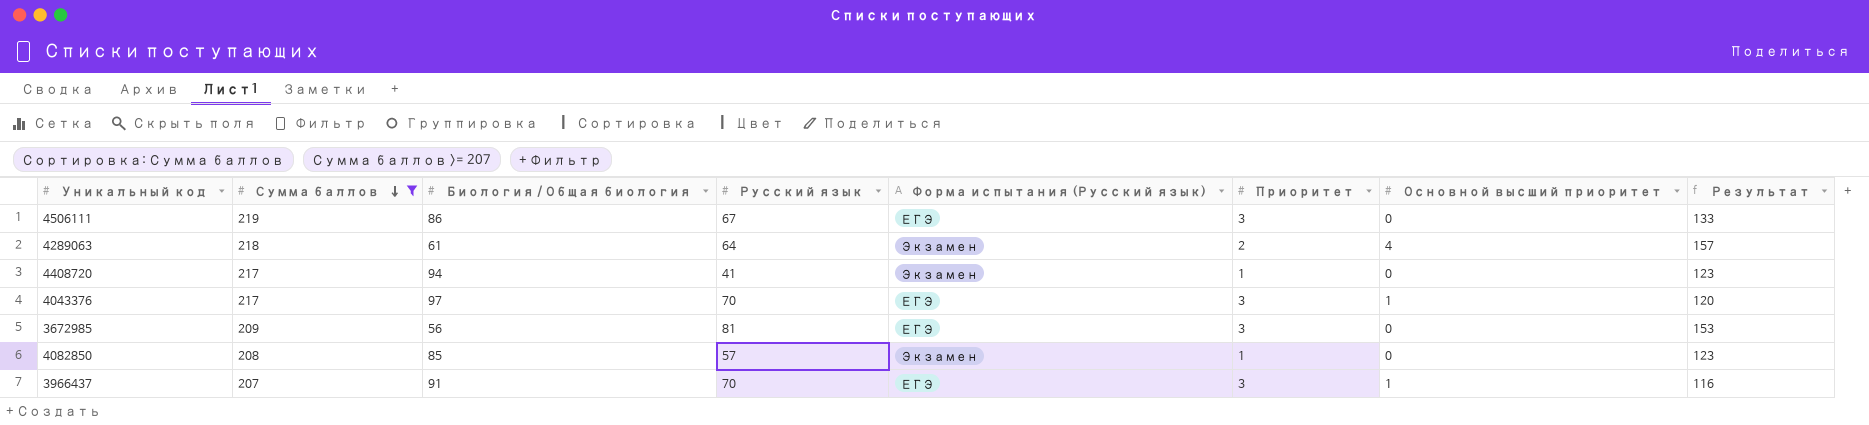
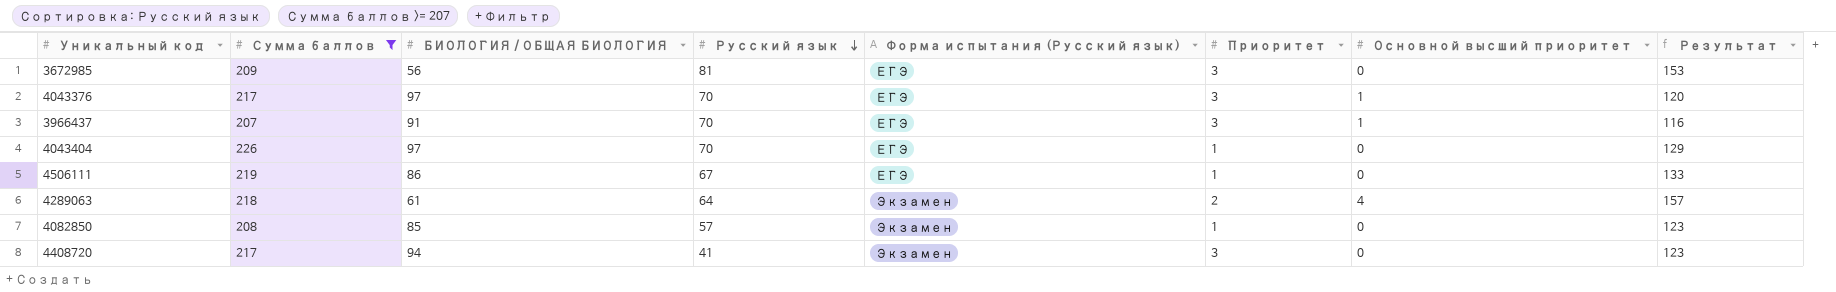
row order: Сумма баллов descending -> Русский язык descending
column name: Биология / Общая биология -> БИОЛОГИЯ / ОБЩАЯ БИОЛОГИЯ
row 4043404: none -> 226 | 97 | 70 | ЕГЭ | 1 | 0 | 129
4506111 | Приоритет: 3 -> 1
4408720 | Приоритет: 1 -> 3

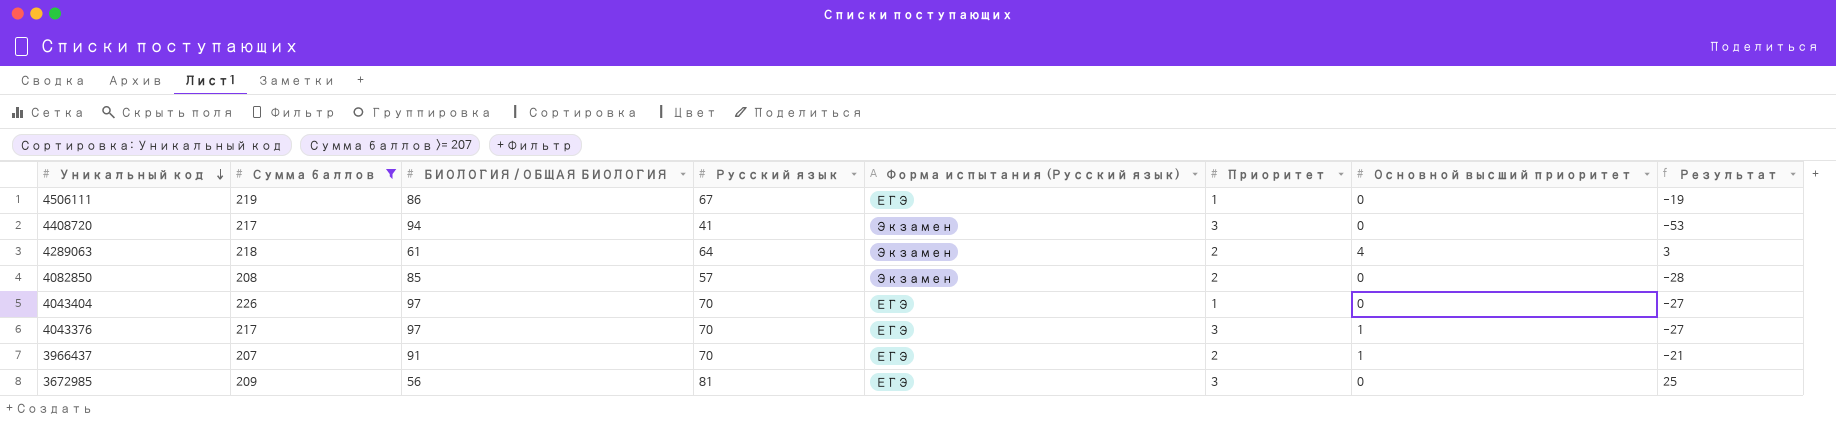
row order: Русский язык descending -> Уникальный код descending
column Результат | formula: [Сумма баллов] - [БИОЛОГИЯ / ОБЩАЯ БИОЛОГИЯ] -> [Русский язык] - [БИОЛОГИЯ / ОБЩАЯ БИОЛОГИЯ]
4082850 | Приоритет: 1 -> 2
3966437 | Приоритет: 3 -> 2

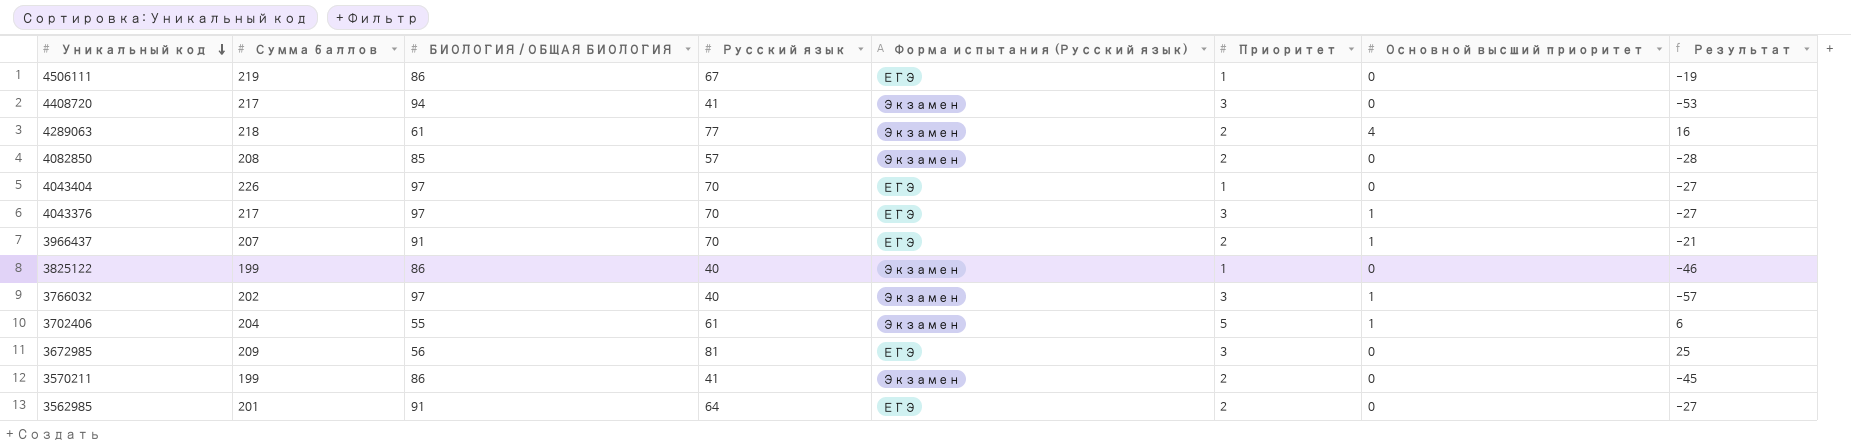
filter: Сумма баллов >= 207 -> none
4289063 | Русский язык: 64 -> 77
4289063 | Результат: 3 -> 16

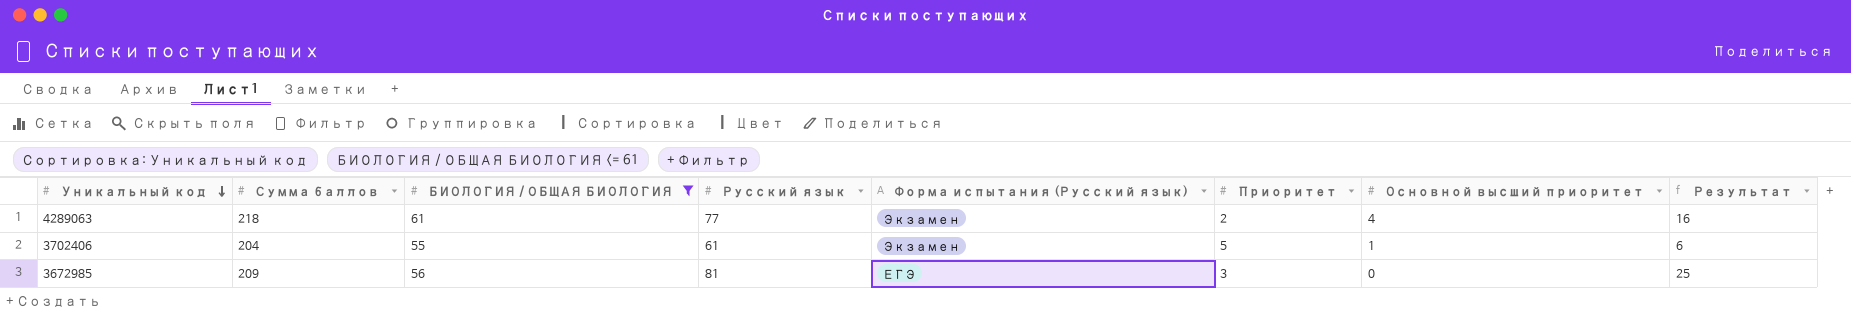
filter: none -> БИОЛОГИЯ / ОБЩАЯ БИОЛОГИЯ <= 61

